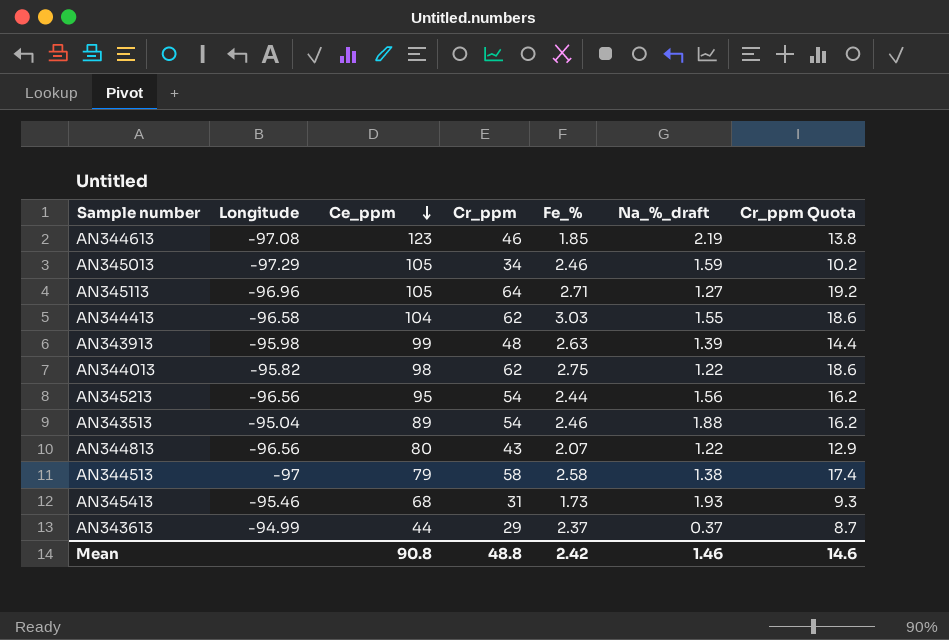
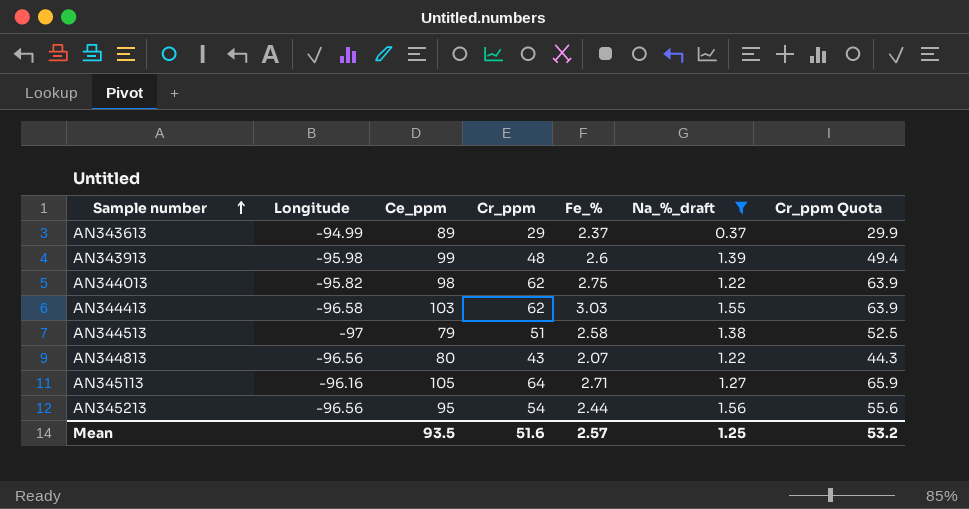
filter: none -> Na_%_draft <= 1.56
row order: Ce_ppm descending -> Sample number ascending
column Cr_ppm Quota | formula: [Cr_ppm] * 0.3 -> [Cr_ppm] * 1.03
AN343613 | Ce_ppm: 44 -> 89
AN343913 | Fe_%: 2.63 -> 2.6
AN344413 | Ce_ppm: 104 -> 103
AN344513 | Cr_ppm: 58 -> 51
AN345113 | Longitude: -96.96 -> -96.16
Mean | Ce_ppm: 90.8 -> 93.5
Mean | Cr_ppm: 48.8 -> 51.6
Mean | Fe_%: 2.42 -> 2.57
Mean | Na_%_draft: 1.46 -> 1.25
Mean | Cr_ppm Quota: 14.6 -> 53.2

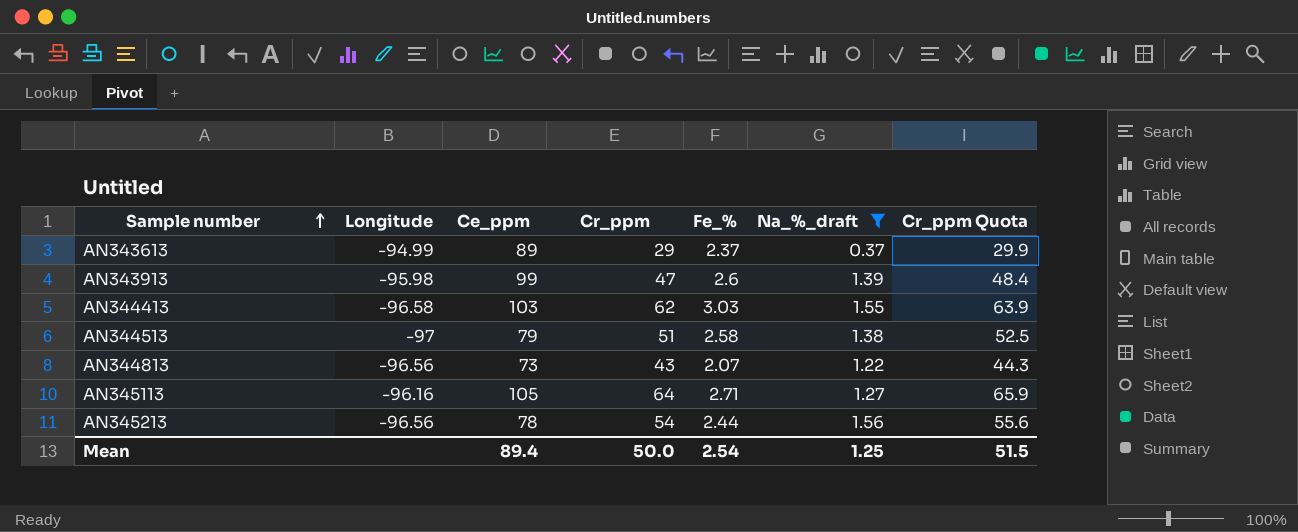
row AN344013: -95.82 | 98 | 62 | 2.75 | 1.22 | 63.9 -> none
AN343913 | Cr_ppm: 48 -> 47
AN343913 | Cr_ppm Quota: 49.4 -> 48.4
AN344813 | Ce_ppm: 80 -> 73
AN345213 | Ce_ppm: 95 -> 78
Mean | Ce_ppm: 93.5 -> 89.4
Mean | Cr_ppm: 51.6 -> 50.0
Mean | Fe_%: 2.57 -> 2.54
Mean | Cr_ppm Quota: 53.2 -> 51.5

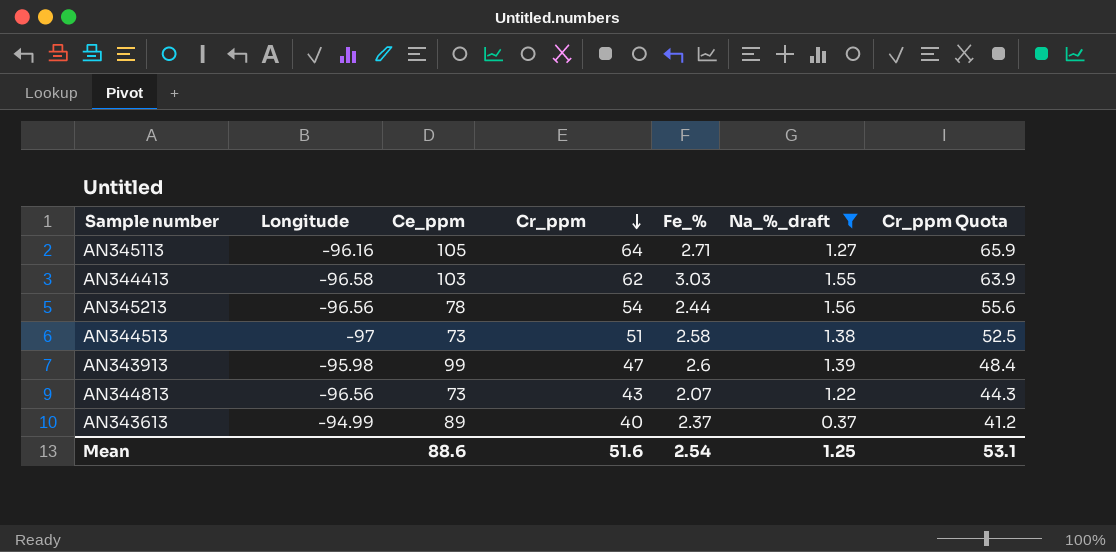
row order: Sample number ascending -> Cr_ppm descending
AN344513 | Ce_ppm: 79 -> 73
AN343613 | Cr_ppm: 29 -> 40
AN343613 | Cr_ppm Quota: 29.9 -> 41.2
Mean | Ce_ppm: 89.4 -> 88.6
Mean | Cr_ppm: 50.0 -> 51.6
Mean | Cr_ppm Quota: 51.5 -> 53.1

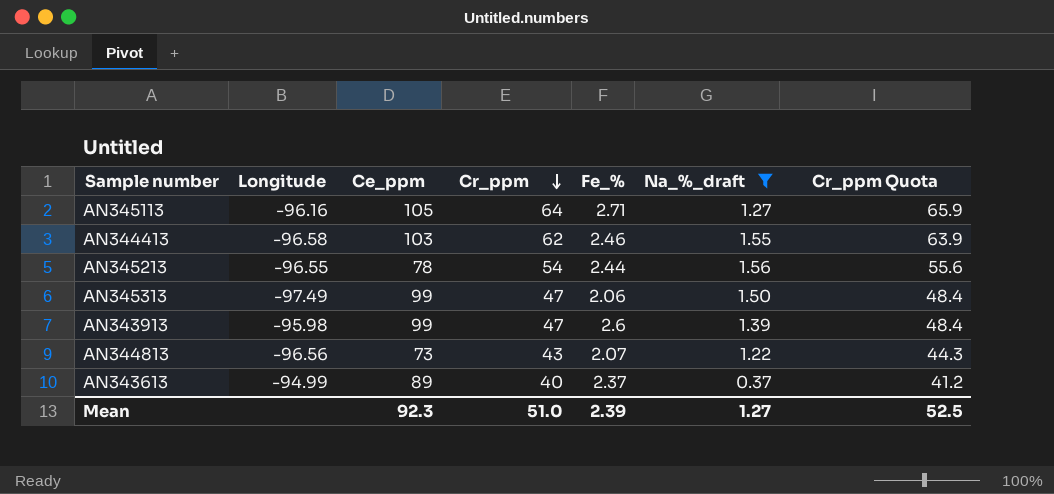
row AN344513: -97 | 73 | 51 | 2.58 | 1.38 | 52.5 -> none
AN344413 | Fe_%: 3.03 -> 2.46
AN345213 | Longitude: -96.56 -> -96.55
row AN345313: none -> -97.49 | 99 | 47 | 2.06 | 1.50 | 48.4
Mean | Ce_ppm: 88.6 -> 92.3
Mean | Cr_ppm: 51.6 -> 51.0
Mean | Fe_%: 2.54 -> 2.39
Mean | Na_%_draft: 1.25 -> 1.27
Mean | Cr_ppm Quota: 53.1 -> 52.5

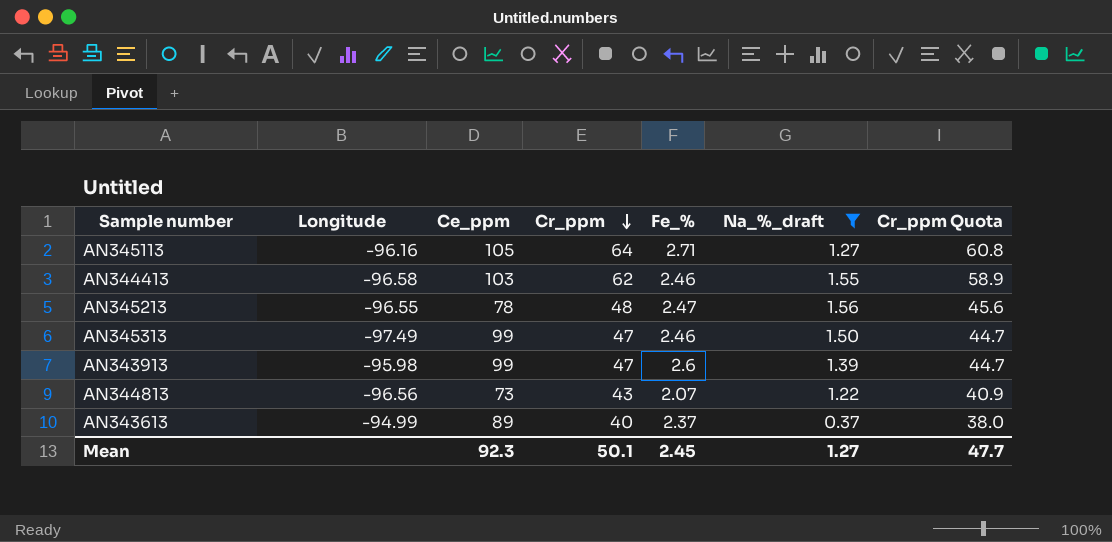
column Cr_ppm Quota | formula: [Cr_ppm] * 1.03 -> [Cr_ppm] * 0.95
AN345213 | Cr_ppm: 54 -> 48
AN345213 | Fe_%: 2.44 -> 2.47
AN345313 | Fe_%: 2.06 -> 2.46
Mean | Cr_ppm: 51.0 -> 50.1
Mean | Fe_%: 2.39 -> 2.45
Mean | Cr_ppm Quota: 52.5 -> 47.7

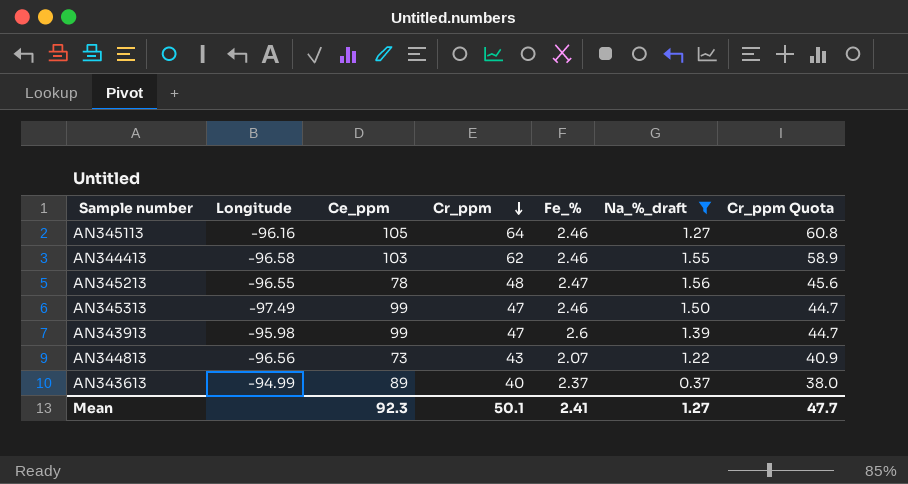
AN345113 | Fe_%: 2.71 -> 2.46
Mean | Fe_%: 2.45 -> 2.41

